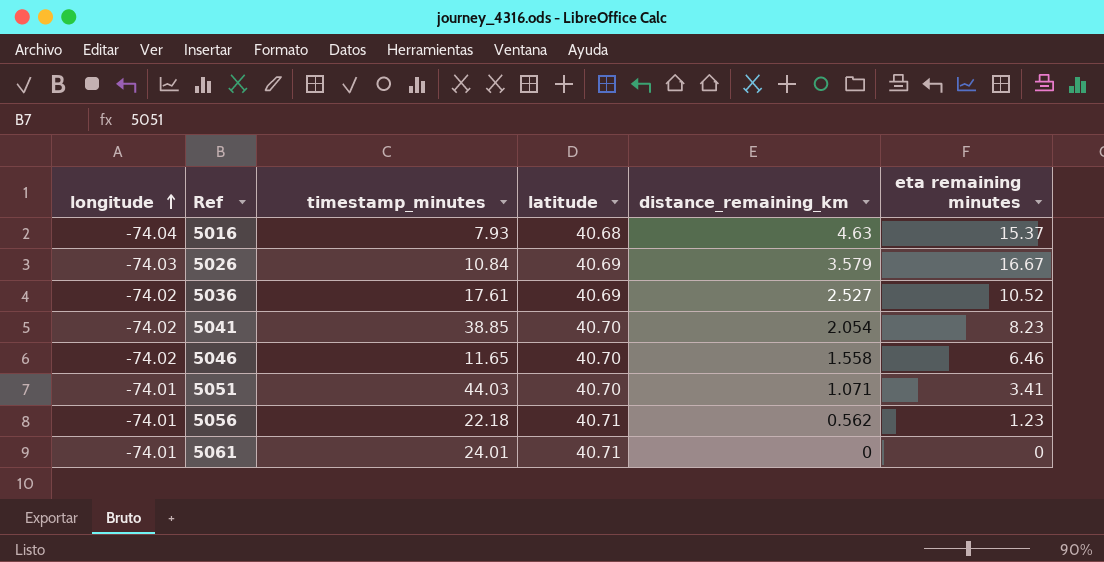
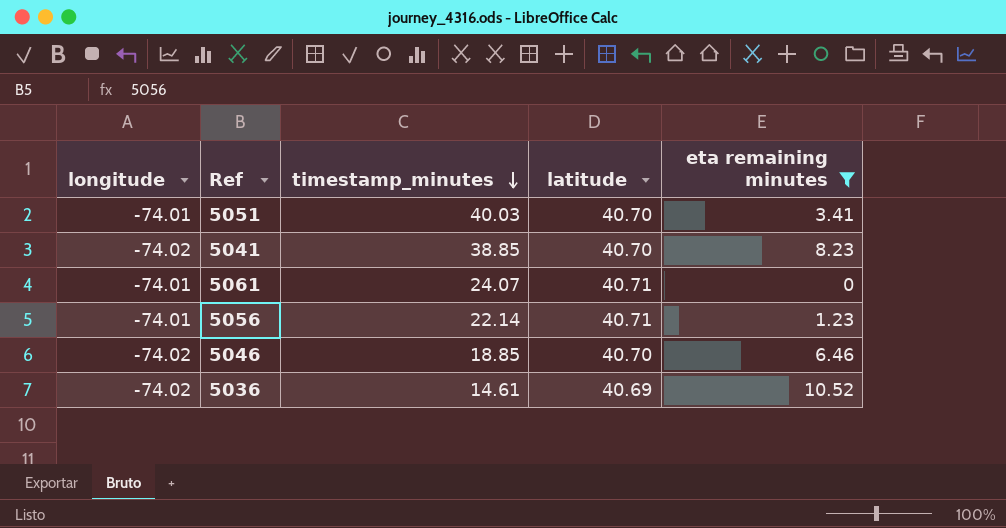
filter: none -> eta remaining minutes <= 10.52
row order: longitude ascending -> timestamp_minutes descending
column distance_remaining_km | position: 5 -> none
5051 | timestamp_minutes: 44.03 -> 40.03
5061 | timestamp_minutes: 24.01 -> 24.07
5056 | timestamp_minutes: 22.18 -> 22.14
5046 | timestamp_minutes: 11.65 -> 18.85
5036 | timestamp_minutes: 17.61 -> 14.61

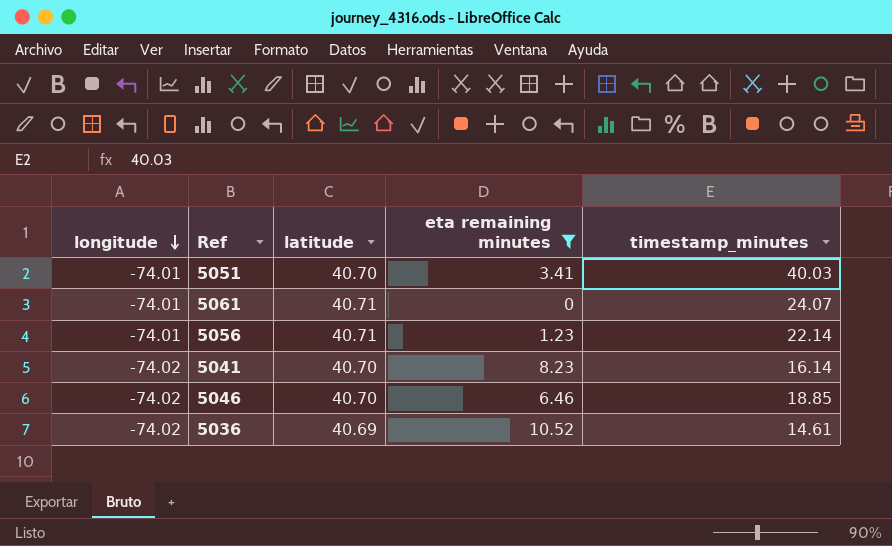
row order: timestamp_minutes descending -> longitude descending
column timestamp_minutes | position: 3 -> 5
5041 | timestamp_minutes: 38.85 -> 16.14

